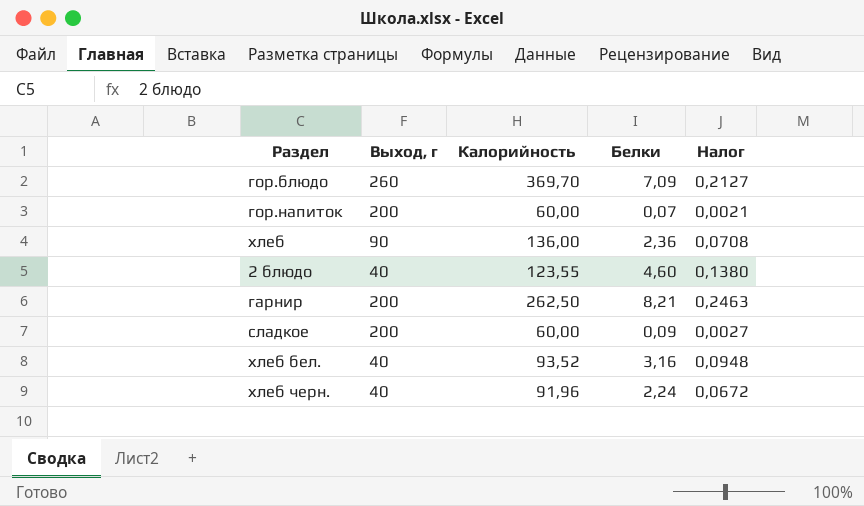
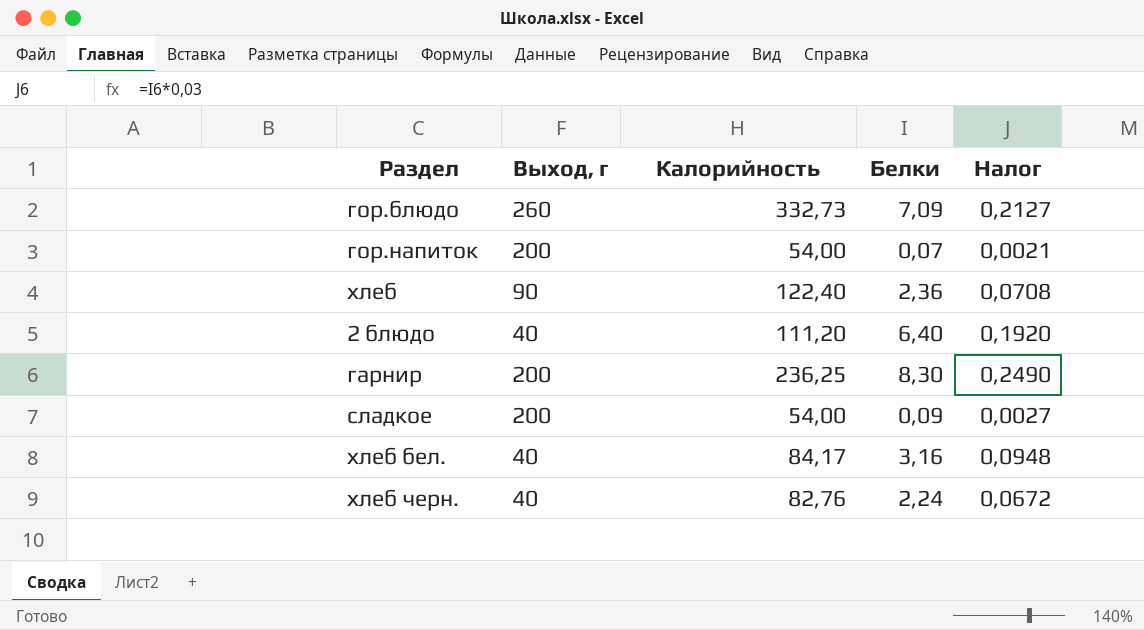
гор.блюдо | Калорийность: 369,70 -> 332,73
гор.напиток | Калорийность: 60,00 -> 54,00
хлеб | Калорийность: 136,00 -> 122,40
2 блюдо | Калорийность: 123,55 -> 111,20
2 блюдо | Белки: 4,60 -> 6,40
2 блюдо | Налог: 0,1380 -> 0,1920
гарнир | Калорийность: 262,50 -> 236,25
гарнир | Белки: 8,21 -> 8,30
гарнир | Налог: 0,2463 -> 0,2490
сладкое | Калорийность: 60,00 -> 54,00
хлеб бел. | Калорийность: 93,52 -> 84,17
хлеб черн. | Калорийность: 91,96 -> 82,76

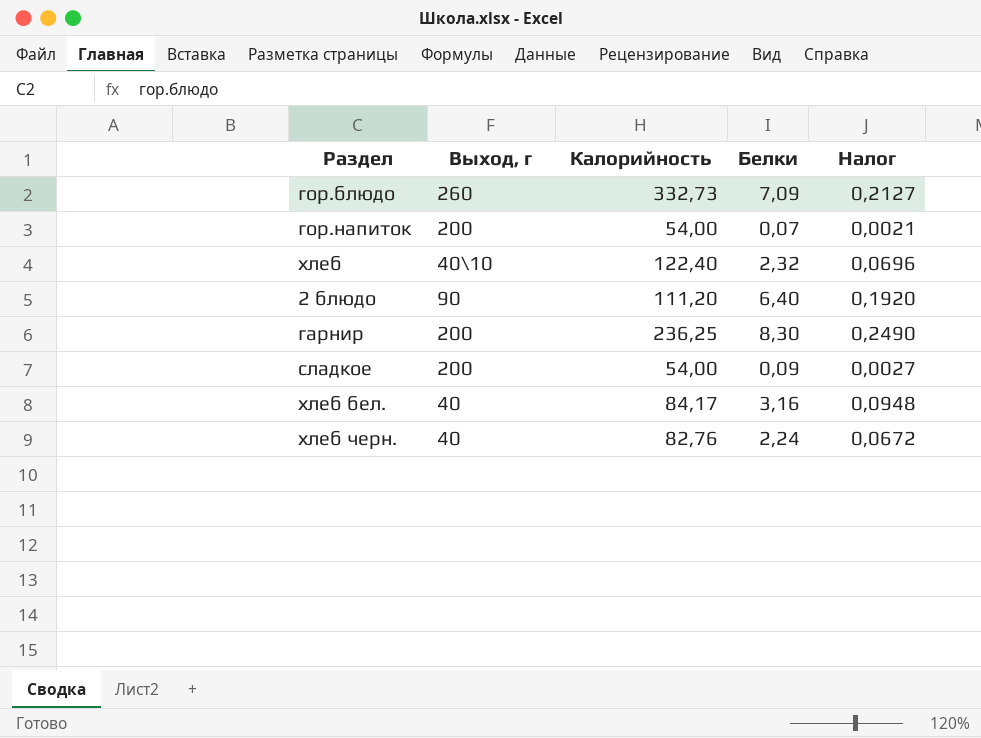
хлеб | Выход, г: 90 -> 40\10
хлеб | Белки: 2,36 -> 2,32
хлеб | Налог: 0,0708 -> 0,0696
2 блюдо | Выход, г: 40 -> 90

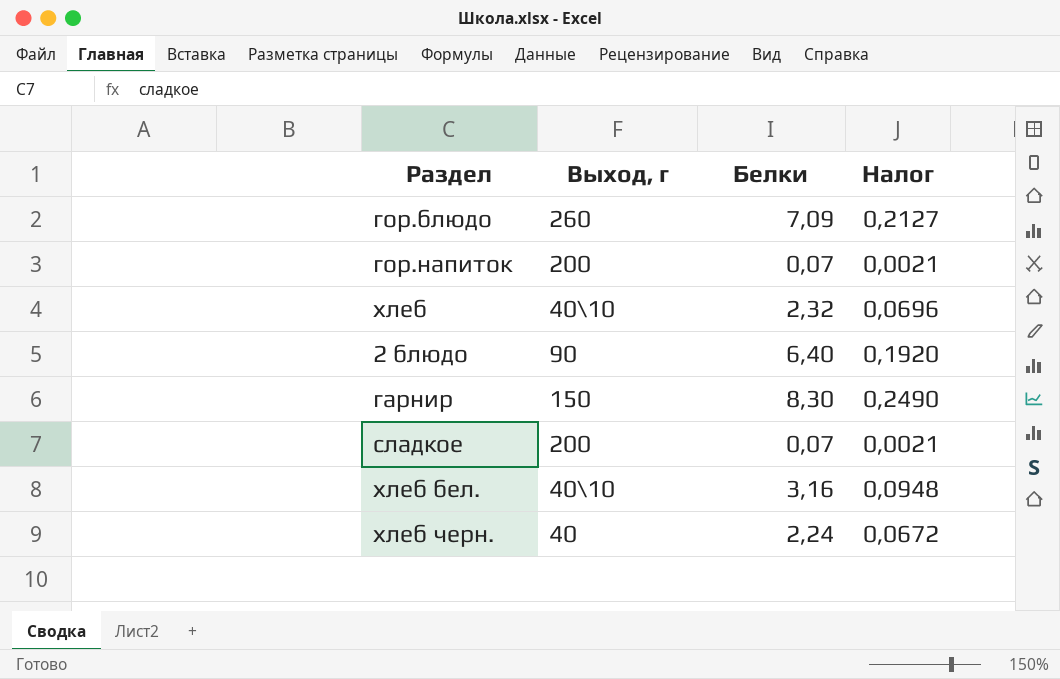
column Калорийность | position: 3 -> none
гарнир | Выход, г: 200 -> 150
сладкое | Белки: 0,09 -> 0,07
сладкое | Налог: 0,0027 -> 0,0021
хлеб бел. | Выход, г: 40 -> 40\10

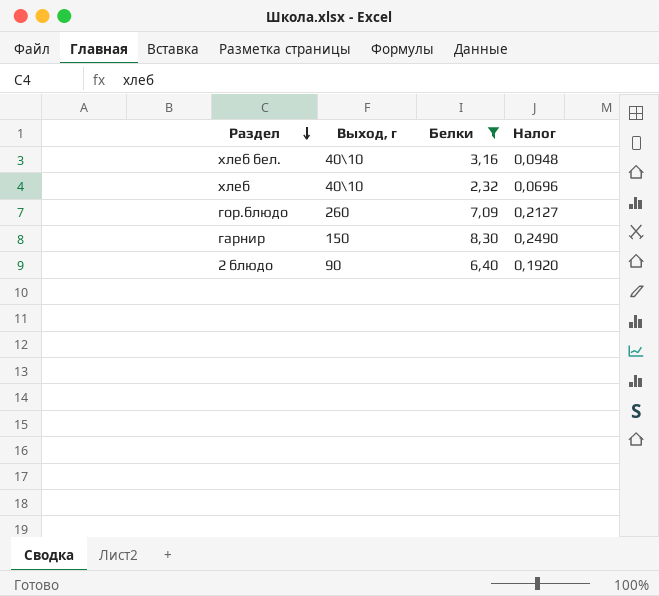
filter: none -> Белки >= 2,32
row order: none -> Раздел descending

